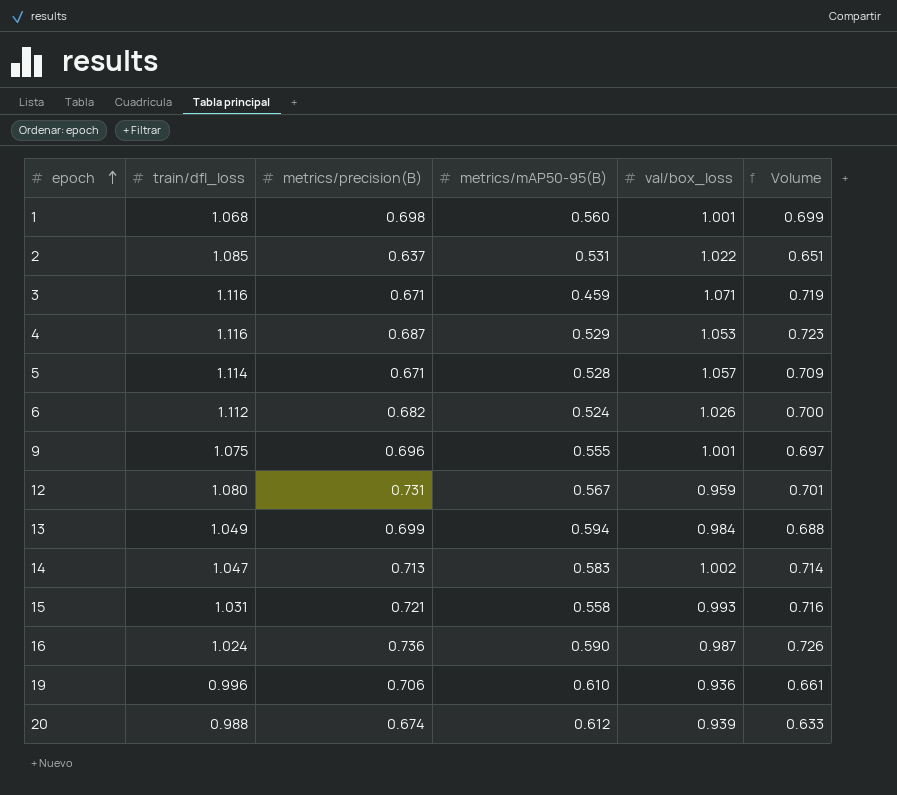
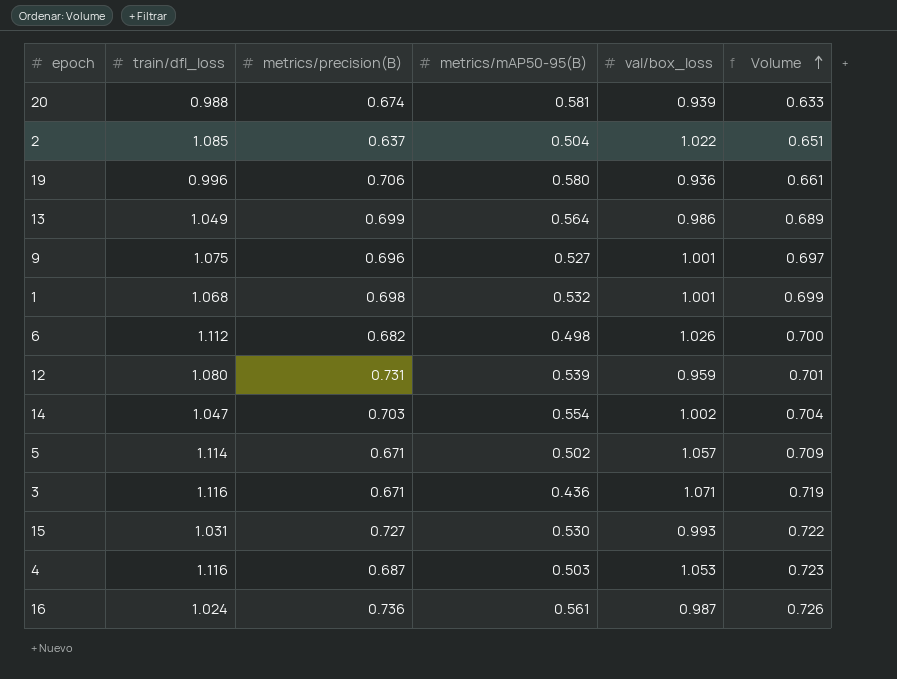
row order: epoch ascending -> Volume ascending
20 | metrics/mAP50-95(B): 0.612 -> 0.581
2 | metrics/mAP50-95(B): 0.531 -> 0.504
19 | metrics/mAP50-95(B): 0.610 -> 0.580
13 | metrics/mAP50-95(B): 0.594 -> 0.564
13 | val/box_loss: 0.984 -> 0.986
13 | Volume: 0.688 -> 0.689
9 | metrics/mAP50-95(B): 0.555 -> 0.527
1 | metrics/mAP50-95(B): 0.560 -> 0.532
6 | metrics/mAP50-95(B): 0.524 -> 0.498
12 | metrics/mAP50-95(B): 0.567 -> 0.539
14 | metrics/precision(B): 0.713 -> 0.703
14 | metrics/mAP50-95(B): 0.583 -> 0.554
14 | Volume: 0.714 -> 0.704
5 | metrics/mAP50-95(B): 0.528 -> 0.502
3 | metrics/mAP50-95(B): 0.459 -> 0.436
15 | metrics/precision(B): 0.721 -> 0.727
15 | metrics/mAP50-95(B): 0.558 -> 0.530
15 | Volume: 0.716 -> 0.722
4 | metrics/mAP50-95(B): 0.529 -> 0.503
16 | metrics/mAP50-95(B): 0.590 -> 0.561

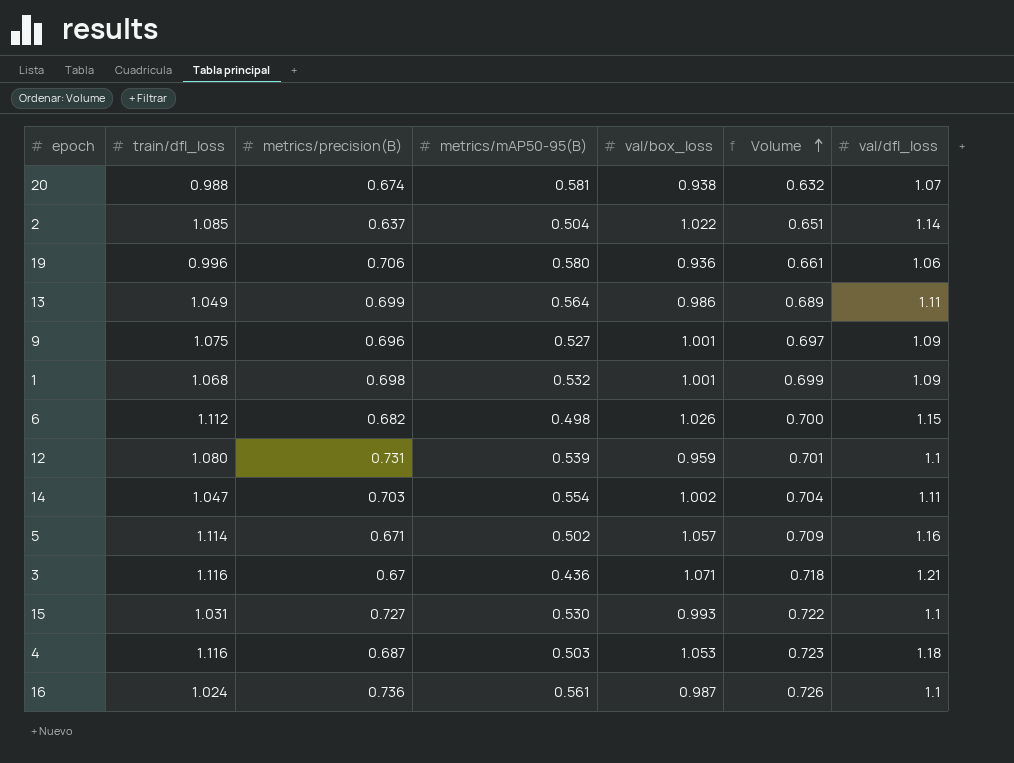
column val/dfl_loss | position: none -> 7
20 | val/box_loss: 0.939 -> 0.938
20 | Volume: 0.633 -> 0.632
3 | metrics/precision(B): 0.671 -> 0.67
3 | Volume: 0.719 -> 0.718

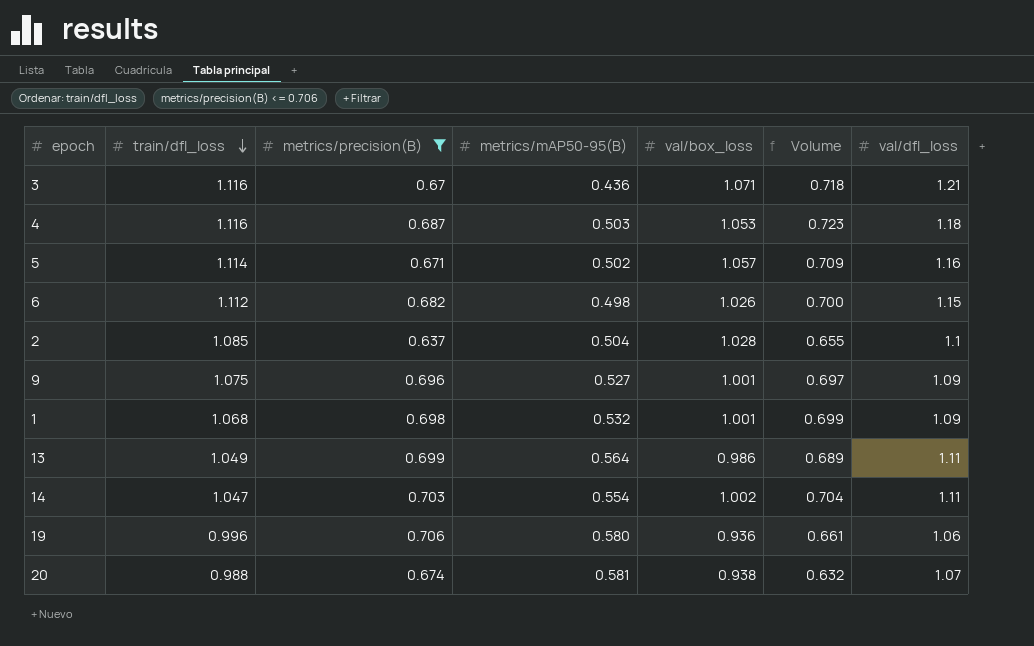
filter: none -> metrics/precision(B) <= 0.706
row order: Volume ascending -> train/dfl_loss descending
2 | val/box_loss: 1.022 -> 1.028
2 | Volume: 0.651 -> 0.655
2 | val/dfl_loss: 1.14 -> 1.1

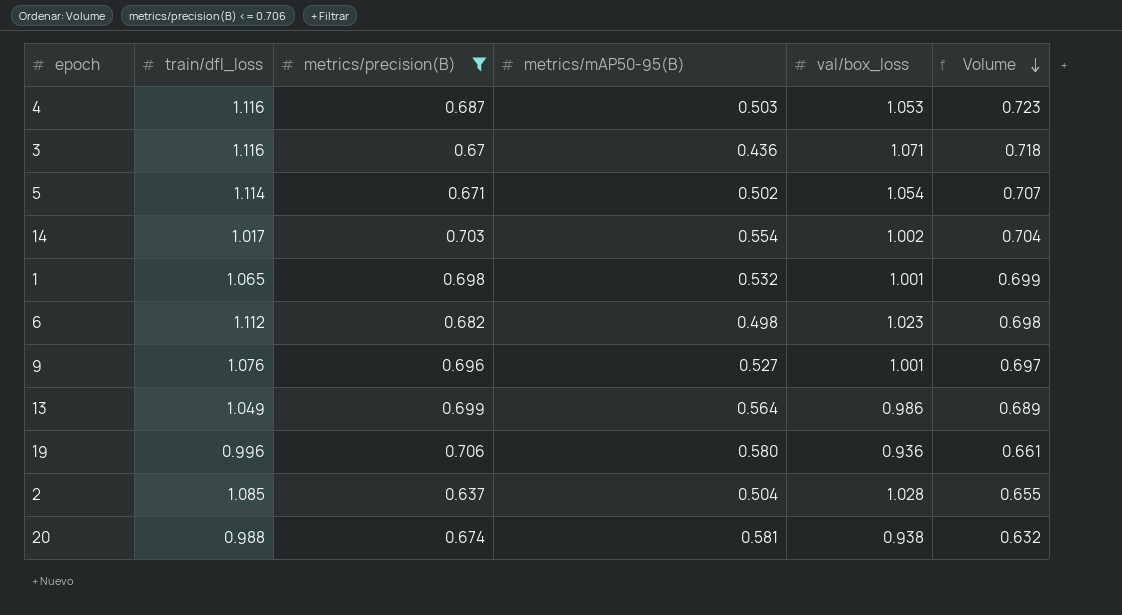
row order: train/dfl_loss descending -> Volume descending
column val/dfl_loss | position: 7 -> none
5 | val/box_loss: 1.057 -> 1.054
5 | Volume: 0.709 -> 0.707
14 | train/dfl_loss: 1.047 -> 1.017
1 | train/dfl_loss: 1.068 -> 1.065
6 | val/box_loss: 1.026 -> 1.023
6 | Volume: 0.700 -> 0.698
9 | train/dfl_loss: 1.075 -> 1.076

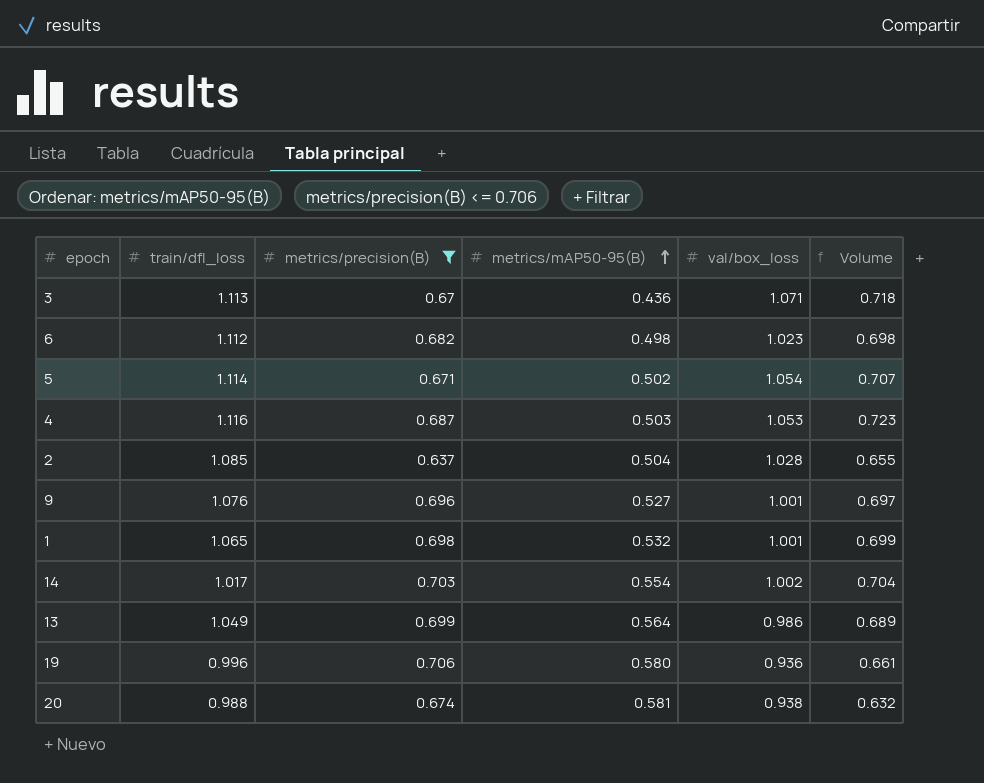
row order: Volume descending -> metrics/mAP50-95(B) ascending
3 | train/dfl_loss: 1.116 -> 1.113

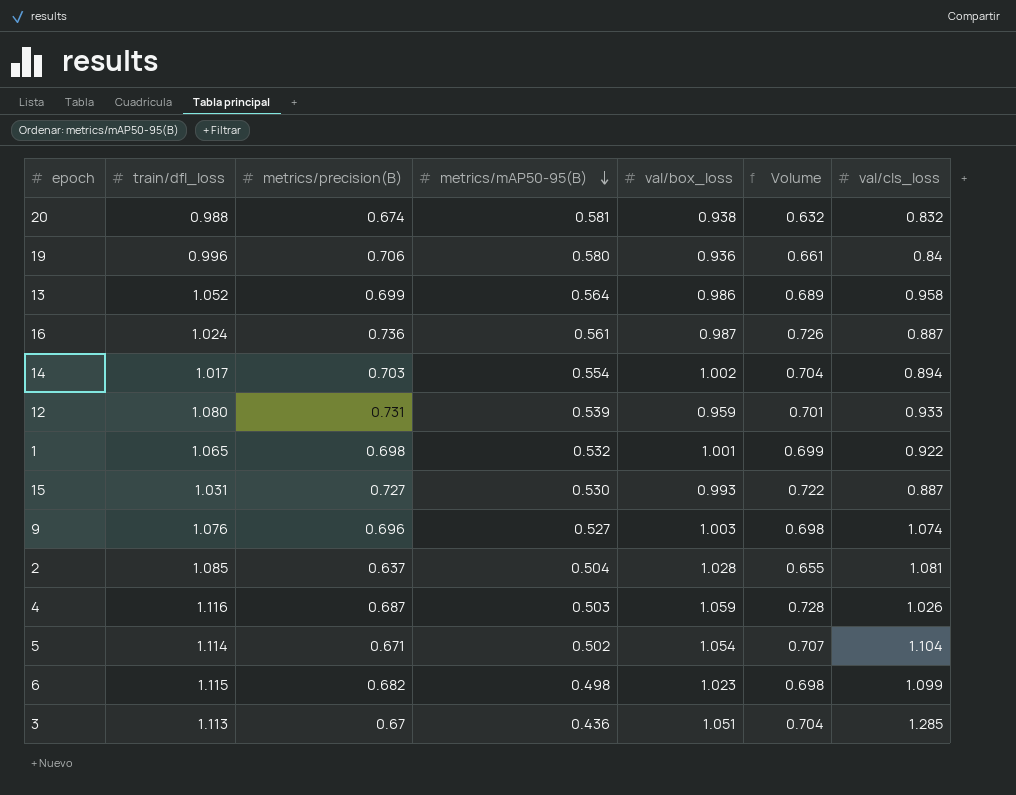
filter: metrics/precision(B) <= 0.706 -> none
row order: metrics/mAP50-95(B) ascending -> metrics/mAP50-95(B) descending
column val/cls_loss | position: none -> 7
13 | train/dfl_loss: 1.049 -> 1.052
9 | val/box_loss: 1.001 -> 1.003
9 | Volume: 0.697 -> 0.698
4 | val/box_loss: 1.053 -> 1.059
4 | Volume: 0.723 -> 0.728
6 | train/dfl_loss: 1.112 -> 1.115
3 | val/box_loss: 1.071 -> 1.051
3 | Volume: 0.718 -> 0.704

